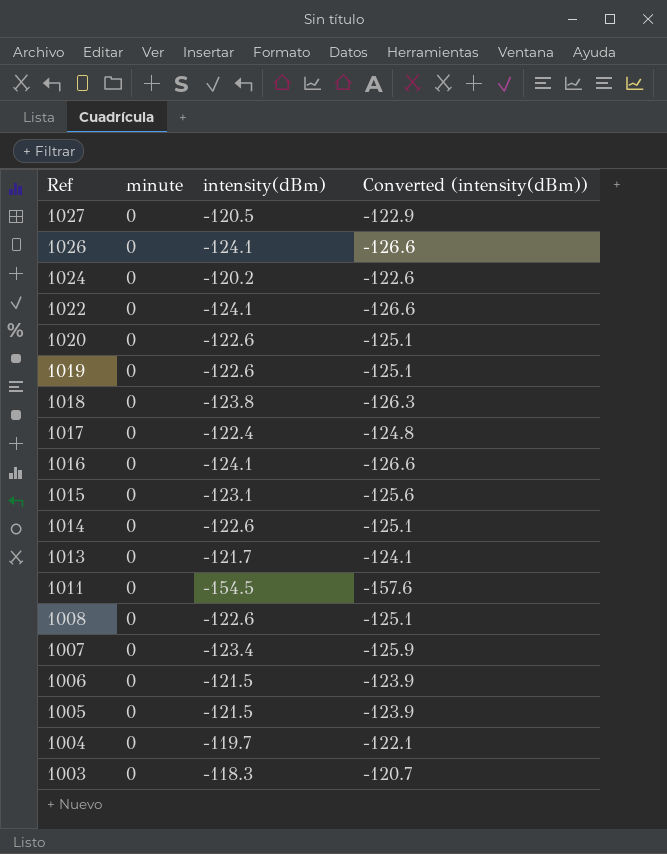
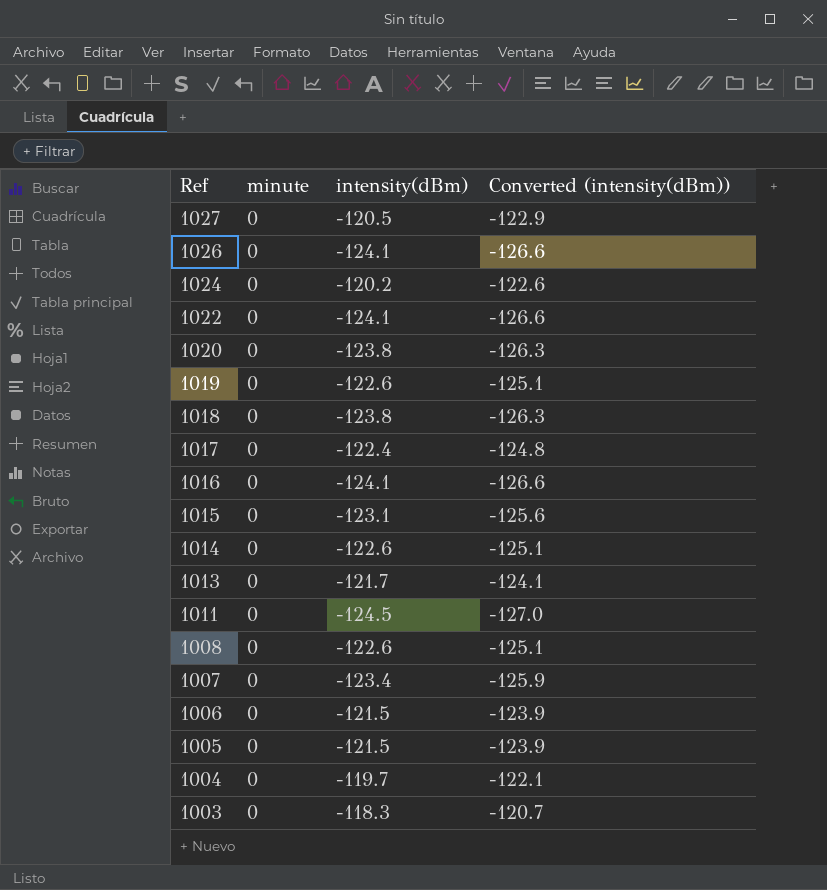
1020 | intensity(dBm): -122.6 -> -123.8
1020 | Converted (intensity(dBm)): -125.1 -> -126.3
1011 | intensity(dBm): -154.5 -> -124.5
1011 | Converted (intensity(dBm)): -157.6 -> -127.0

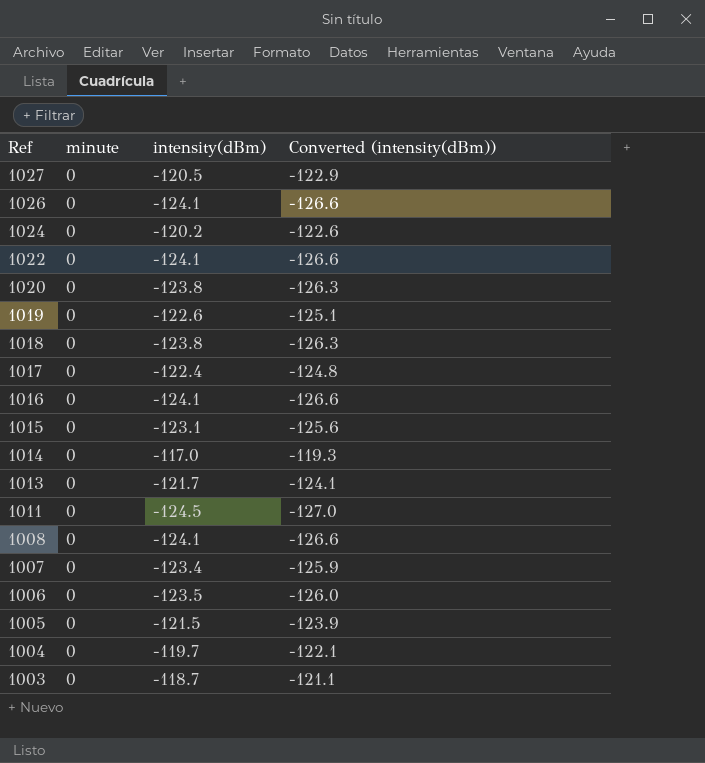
1014 | intensity(dBm): -122.6 -> -117.0
1014 | Converted (intensity(dBm)): -125.1 -> -119.3
1008 | intensity(dBm): -122.6 -> -124.1
1008 | Converted (intensity(dBm)): -125.1 -> -126.6
1006 | intensity(dBm): -121.5 -> -123.5
1006 | Converted (intensity(dBm)): -123.9 -> -126.0
1003 | intensity(dBm): -118.3 -> -118.7
1003 | Converted (intensity(dBm)): -120.7 -> -121.1

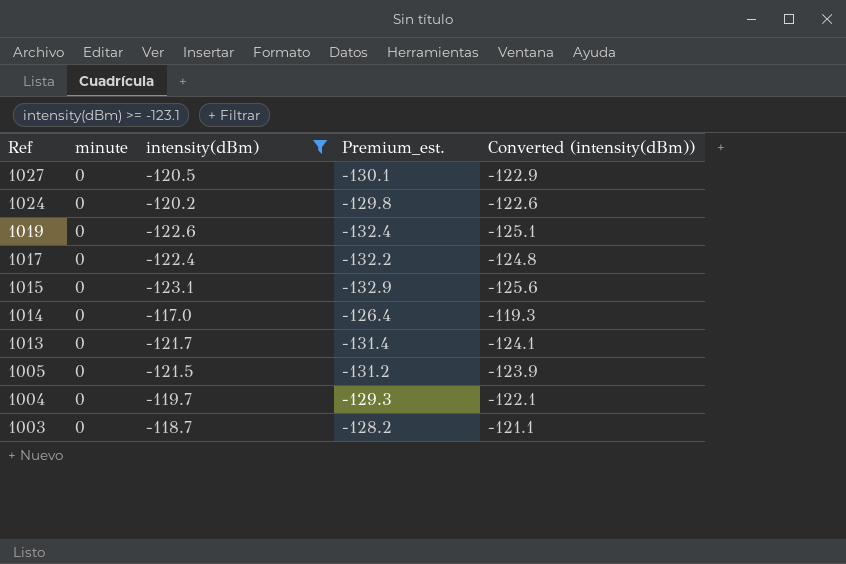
filter: none -> intensity(dBm) >= -123.1
column Premium_est. | formula: none -> [intensity(dBm)] * 1.08

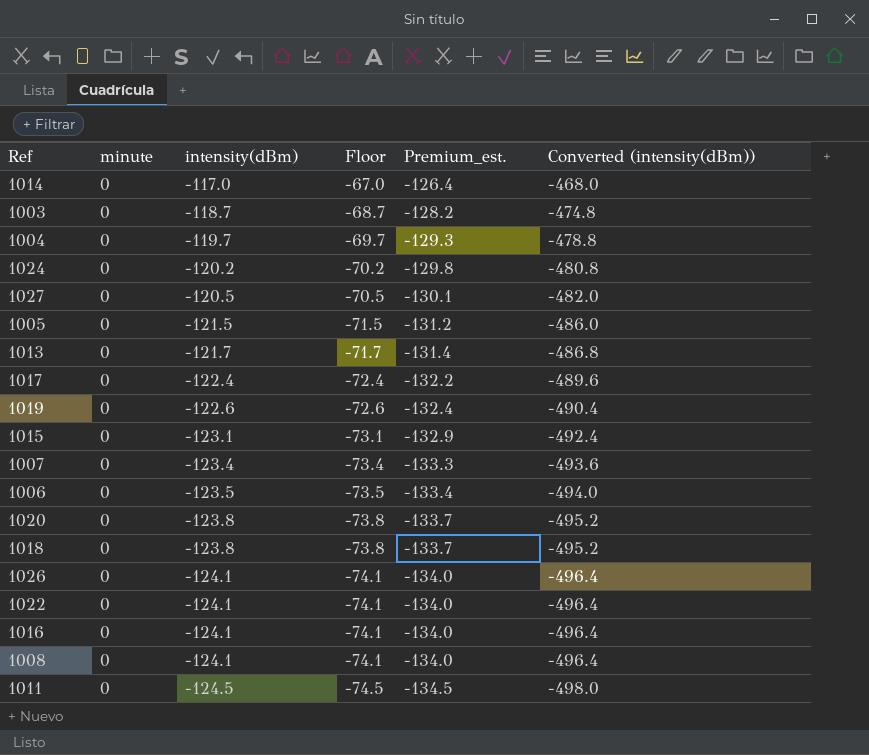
filter: intensity(dBm) >= -123.1 -> none
row order: Ref descending -> intensity(dBm) descending
column Floor | formula: none -> [intensity(dBm)] + 50
column Converted (intensity(dBm)) | formula: [intensity(dBm)] * 1.02 -> [intensity(dBm)] * 4

